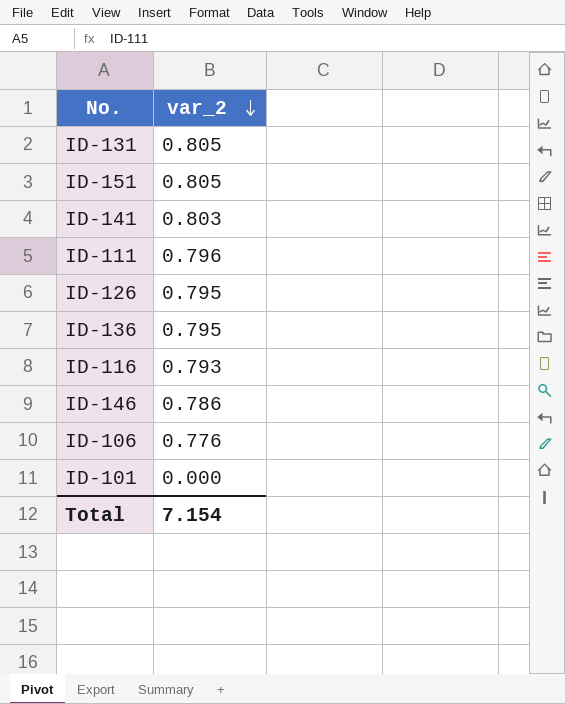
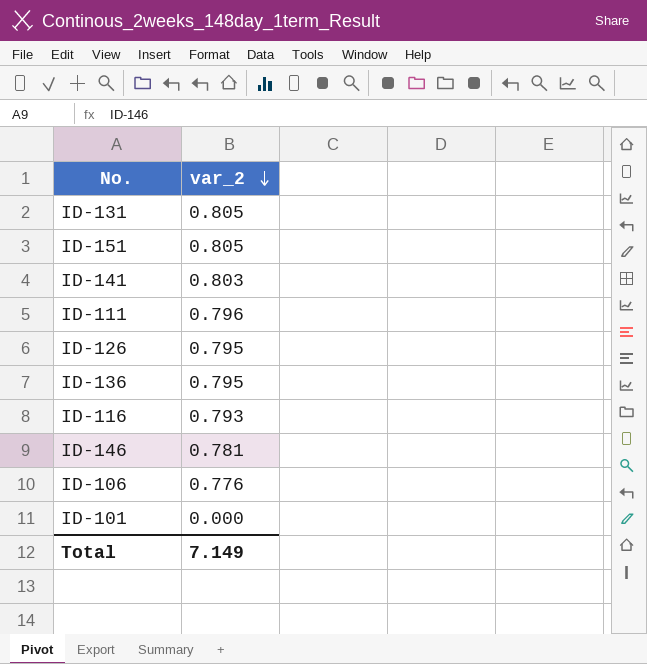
ID-146 | var_2: 0.786 -> 0.781
Total | var_2: 7.154 -> 7.149

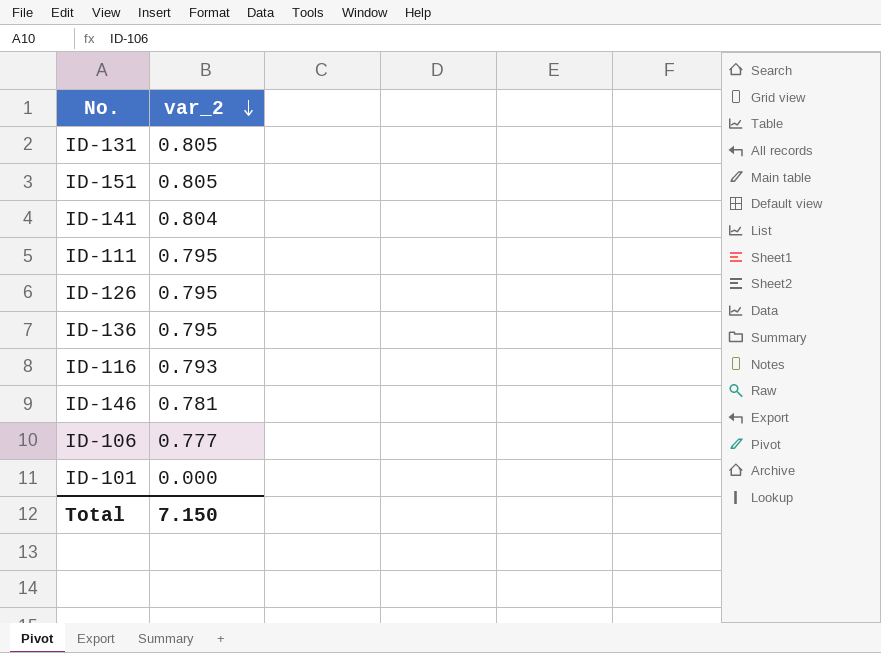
ID-141 | var_2: 0.803 -> 0.804
ID-111 | var_2: 0.796 -> 0.795
ID-106 | var_2: 0.776 -> 0.777
Total | var_2: 7.149 -> 7.150

